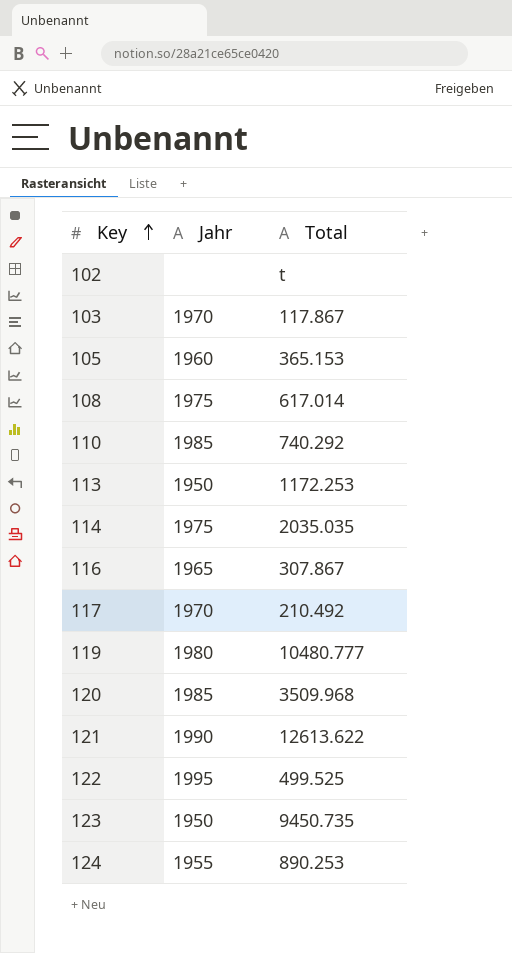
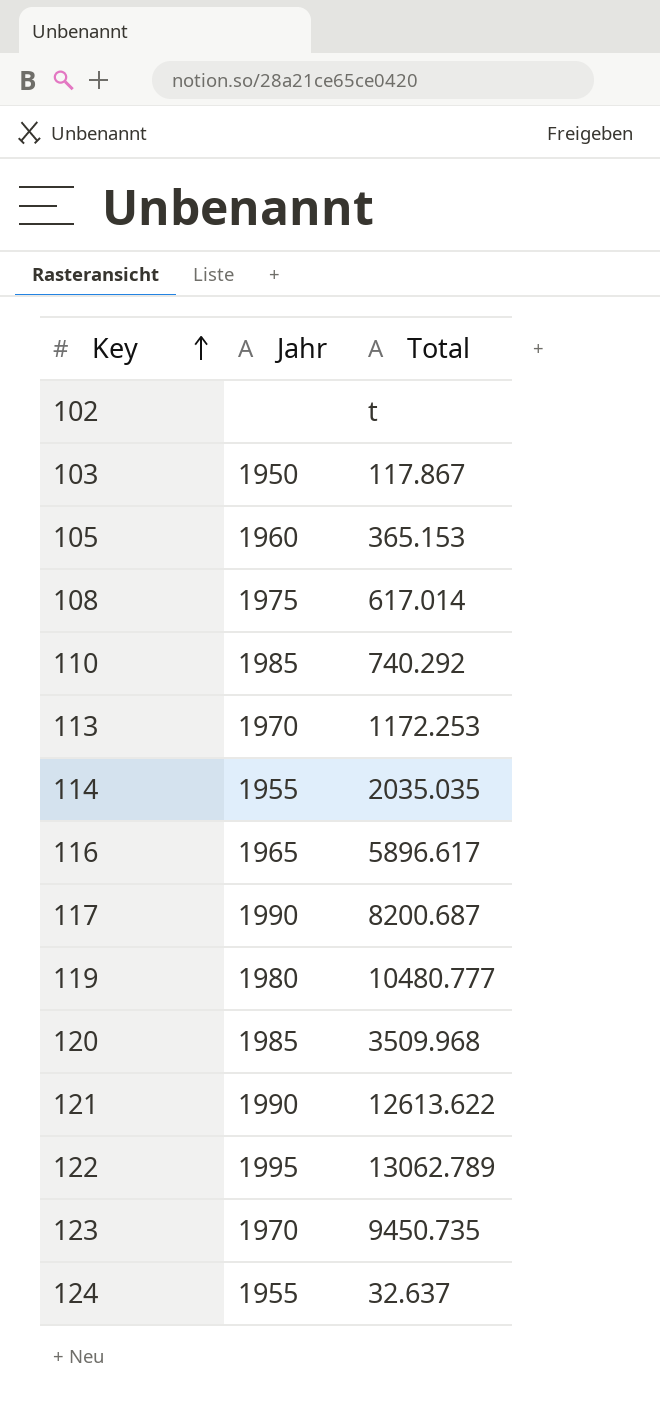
103 | Jahr: 1970 -> 1950
113 | Jahr: 1950 -> 1970
114 | Jahr: 1975 -> 1955
116 | Total: 307.867 -> 5896.617
117 | Jahr: 1970 -> 1990
117 | Total: 210.492 -> 8200.687
122 | Total: 499.525 -> 13062.789
123 | Jahr: 1950 -> 1970
124 | Total: 890.253 -> 32.637

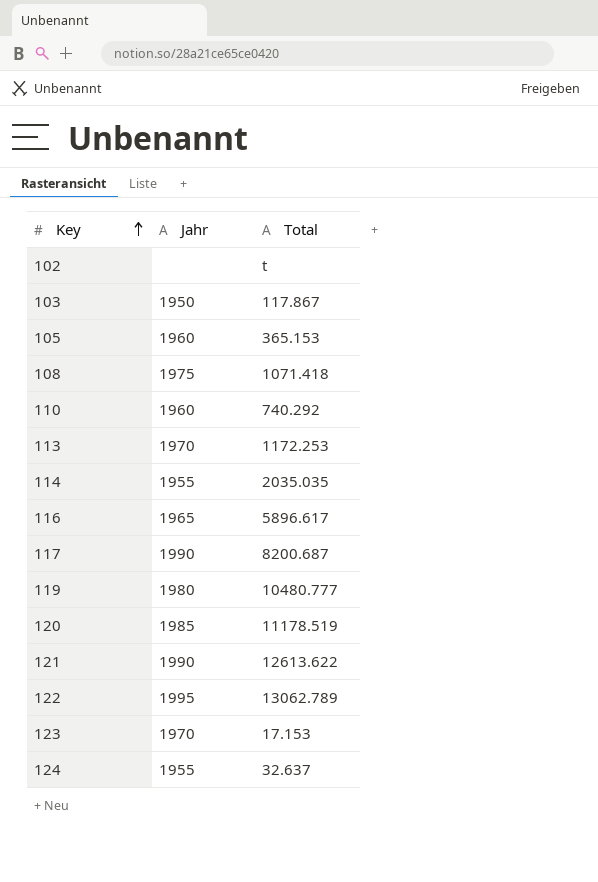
108 | Total: 617.014 -> 1071.418
110 | Jahr: 1985 -> 1960
120 | Total: 3509.968 -> 11178.519
123 | Total: 9450.735 -> 17.153

